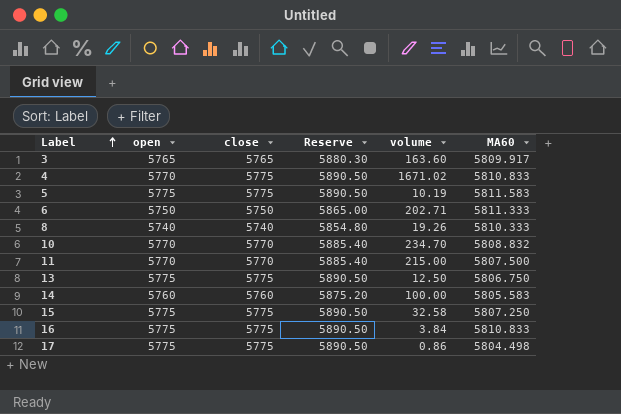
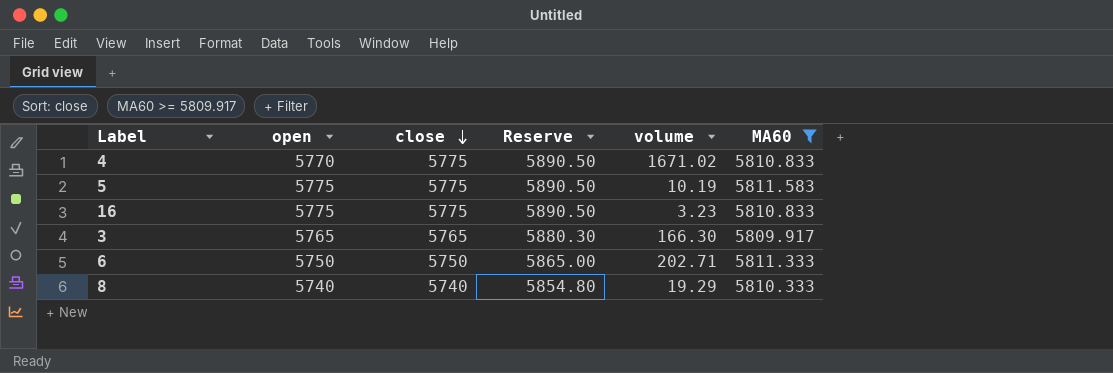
filter: none -> MA60 >= 5809.917
row order: Label ascending -> close descending
16 | volume: 3.84 -> 3.23
3 | volume: 163.60 -> 166.30
8 | volume: 19.26 -> 19.29

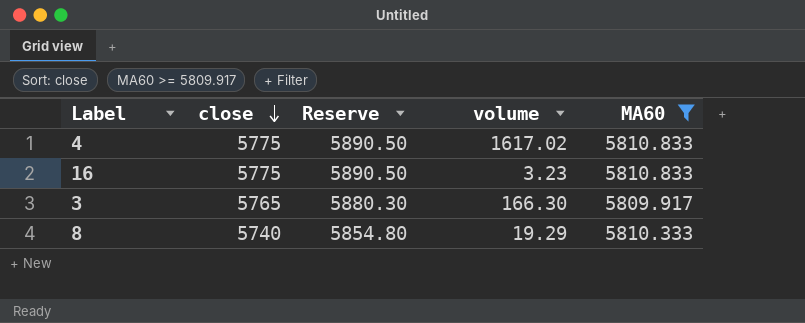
column open | position: 2 -> none
row 5: 5775 | 5775 | 5890.50 | 10.19 | 5811.583 -> none
row 6: 5750 | 5750 | 5865.00 | 202.71 | 5811.333 -> none
4 | volume: 1671.02 -> 1617.02

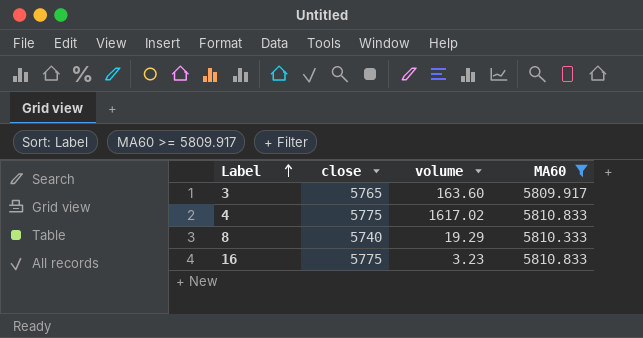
row order: close descending -> Label ascending
column Reserve | formula: [close] * 1.02 -> none
3 | volume: 166.30 -> 163.60

